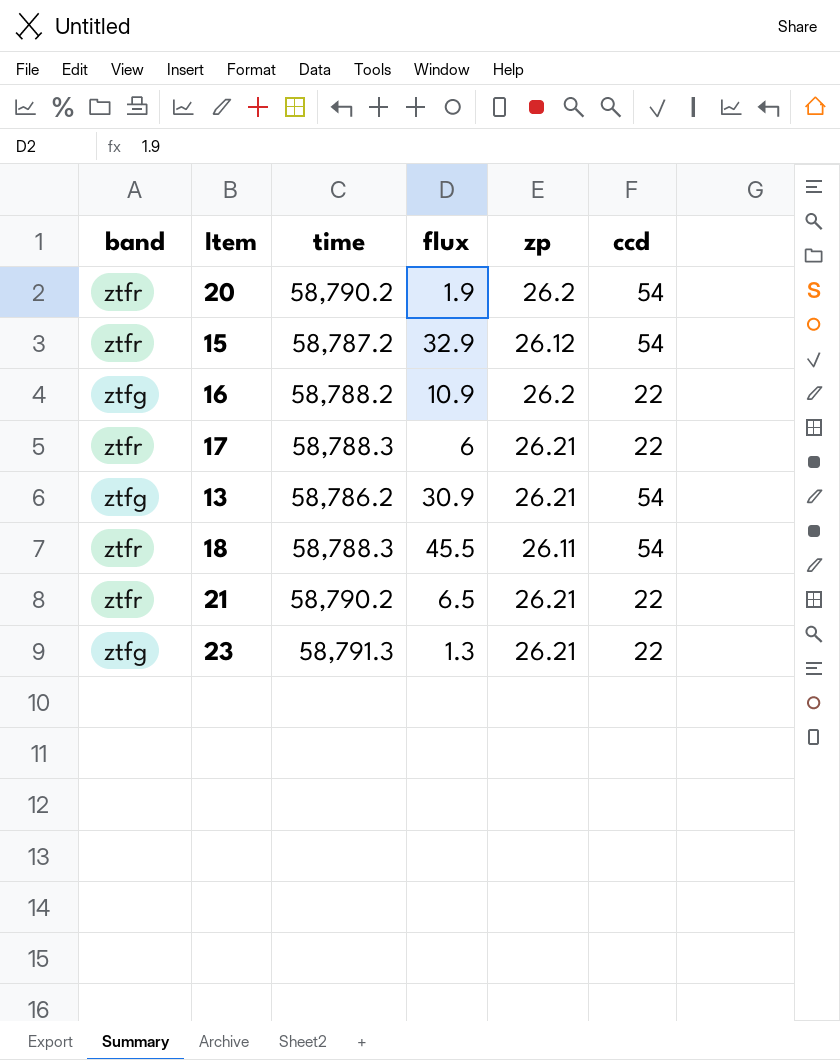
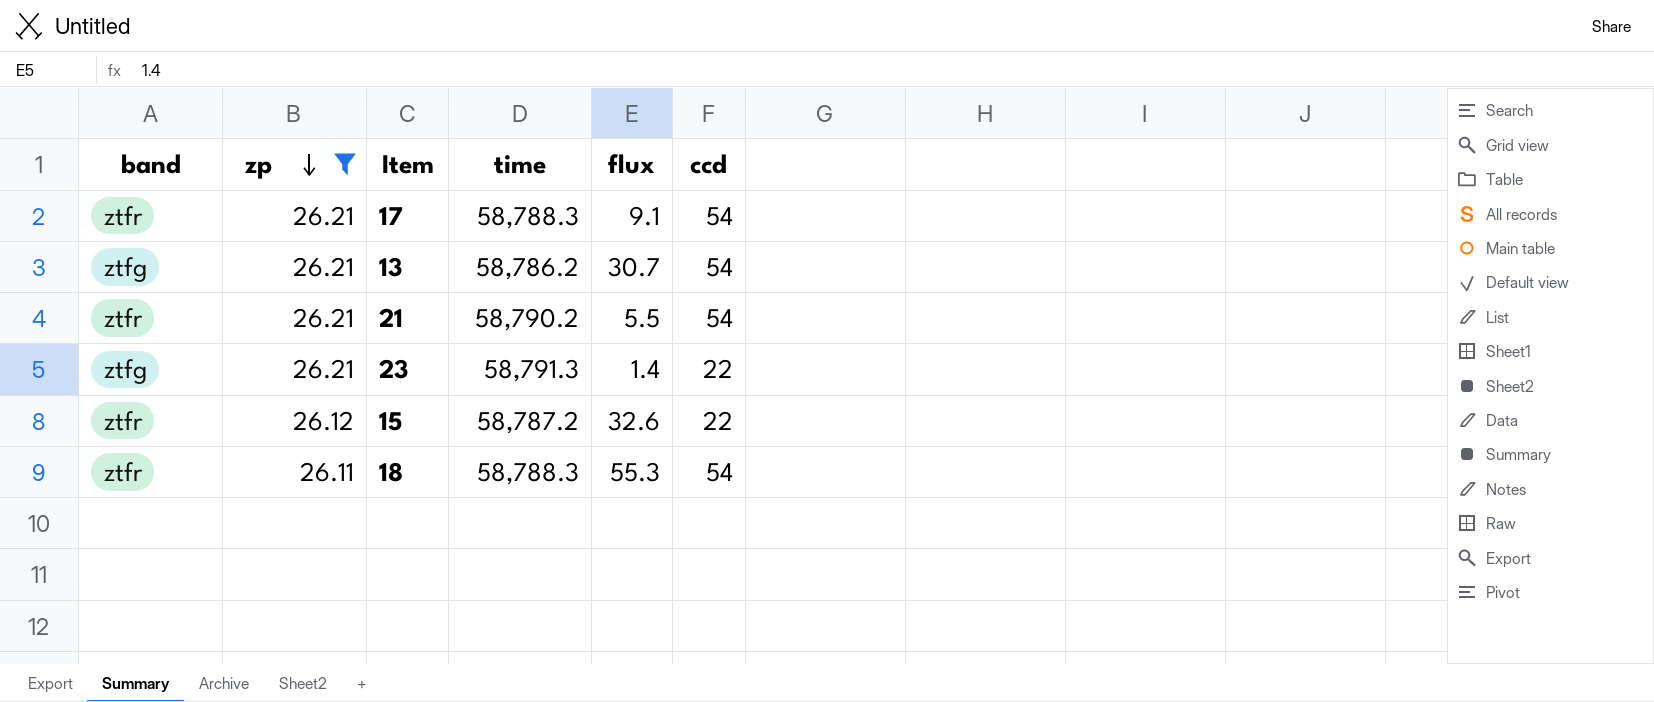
filter: none -> zp != 26.2
row order: none -> zp descending
column zp | position: 5 -> 2
17 | flux: 6 -> 9.1
17 | ccd: 22 -> 54
13 | flux: 30.9 -> 30.7
21 | flux: 6.5 -> 5.5
21 | ccd: 22 -> 54
23 | flux: 1.3 -> 1.4
15 | flux: 32.9 -> 32.6
15 | ccd: 54 -> 22
18 | flux: 45.5 -> 55.3

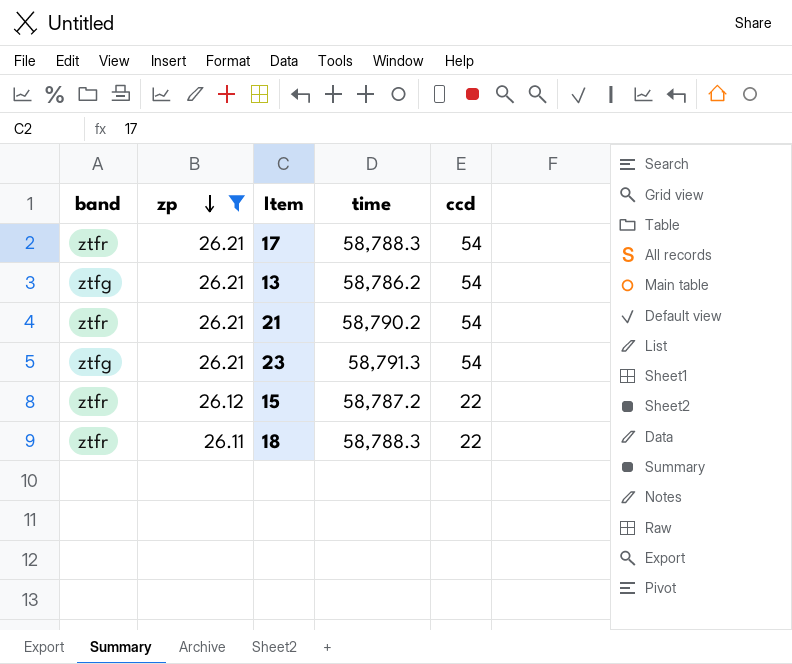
column flux | position: 5 -> none
23 | ccd: 22 -> 54
18 | ccd: 54 -> 22

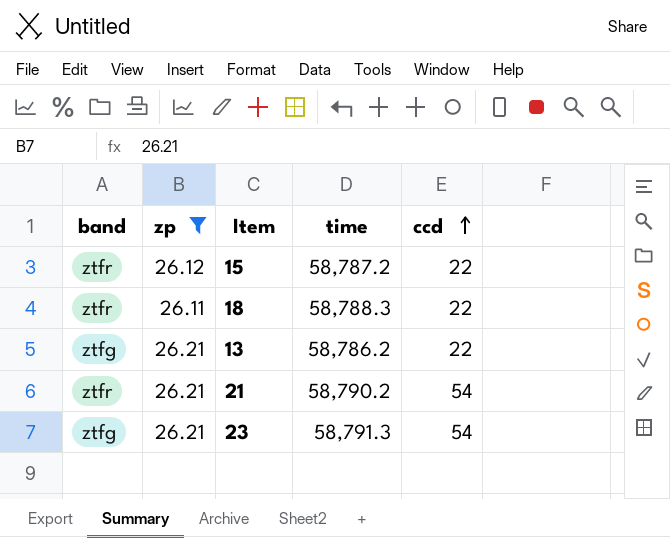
row order: zp descending -> ccd ascending
row 17: ztfr | 26.21 | 58,788.3 | 54 -> none
13 | ccd: 54 -> 22

